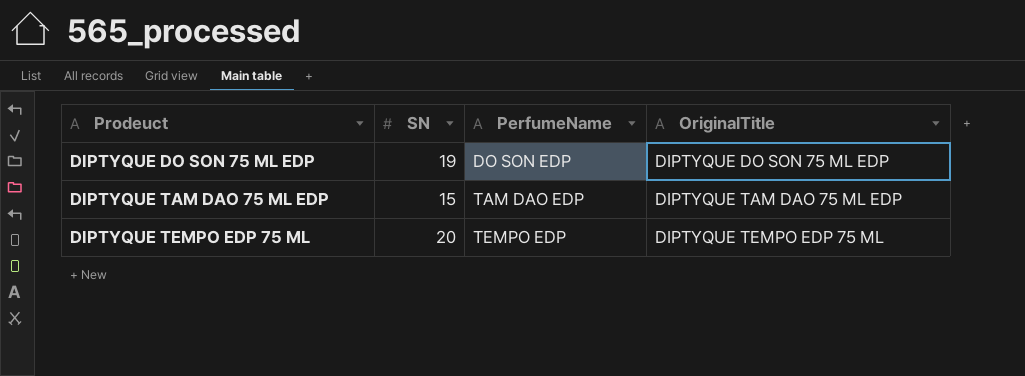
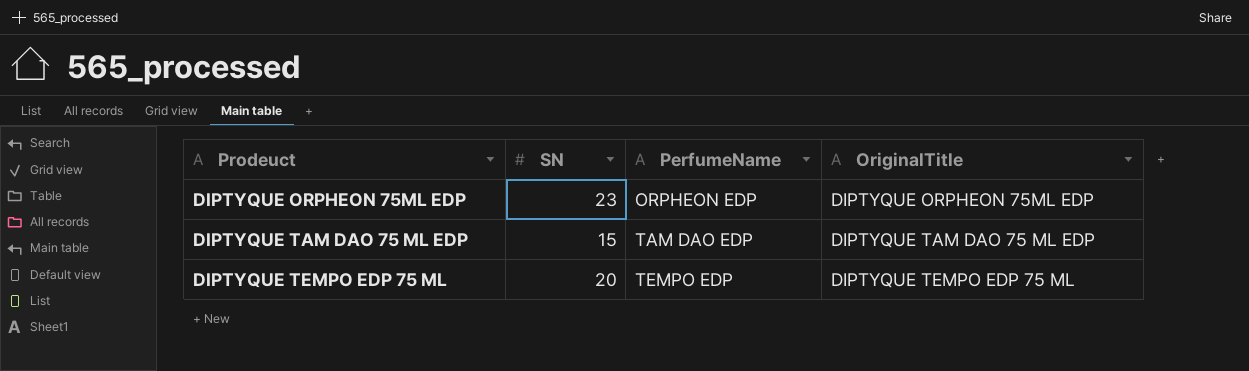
row DIPTYQUE DO SON 75 ML EDP: 19 | DO SON EDP | DIPTYQUE DO SON 75 ML EDP -> none
row DIPTYQUE ORPHEON 75ML EDP: none -> 23 | ORPHEON EDP | DIPTYQUE ORPHEON 75ML EDP

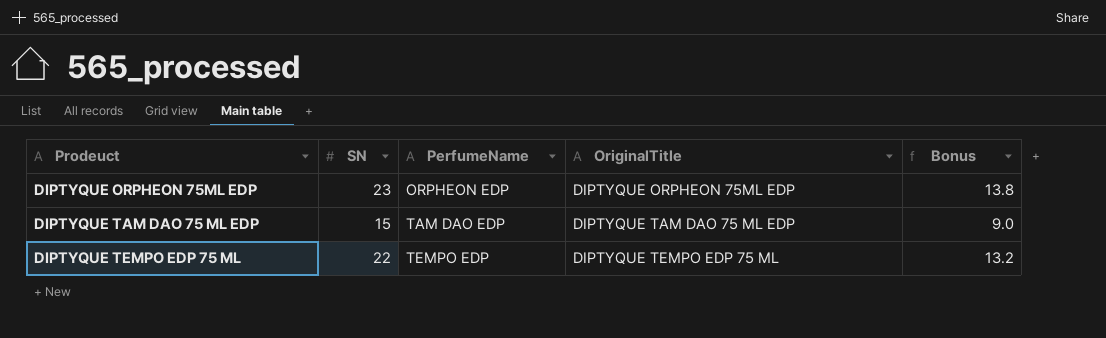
column Bonus | formula: none -> [SN] * 0.6
DIPTYQUE TEMPO EDP 75 ML | SN: 20 -> 22

